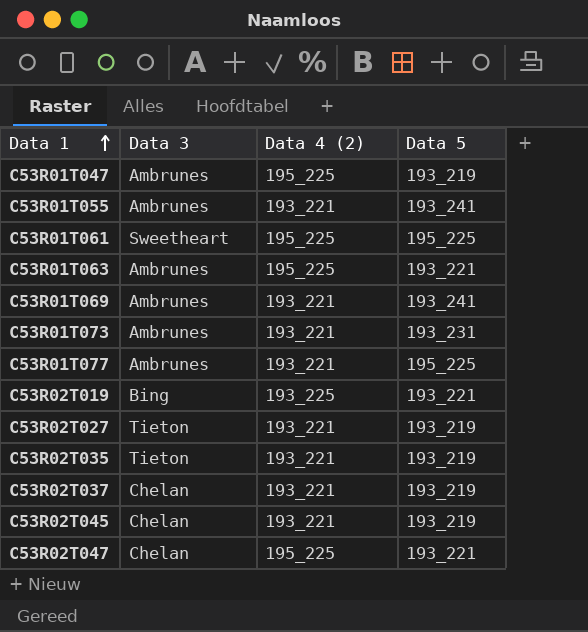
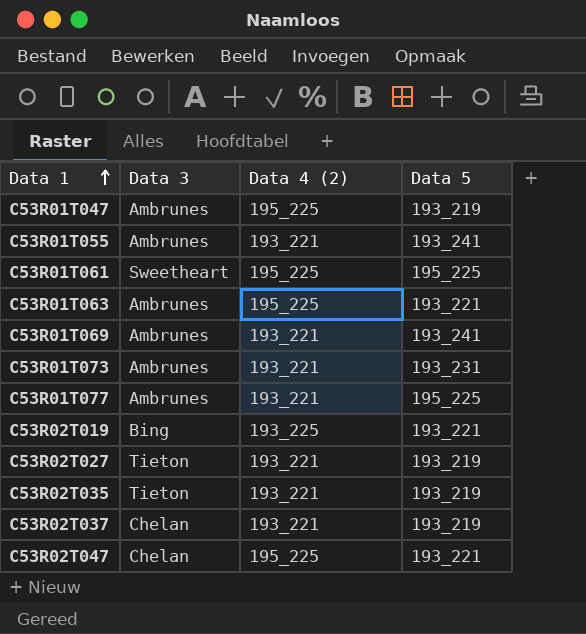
row C53R02T045: Chelan | 193_221 | 193_219 -> none

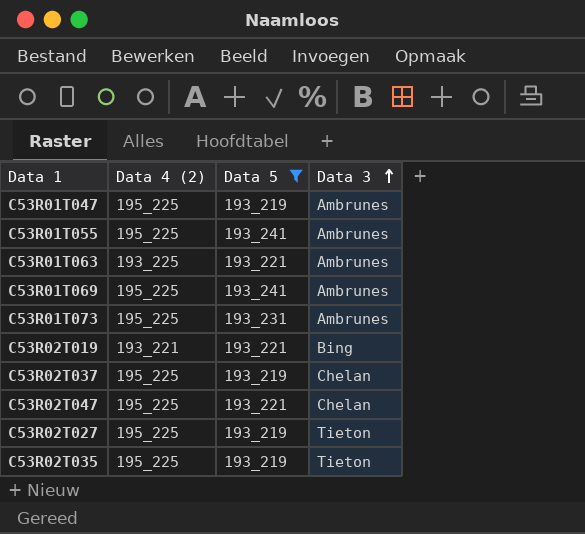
filter: none -> Data 5 != 195_225
row order: Data 1 ascending -> Data 3 ascending
column Data 3 | position: 2 -> 4
C53R01T055 | Data 4 (2): 193_221 -> 195_225
C53R01T063 | Data 4 (2): 195_225 -> 193_225
C53R01T069 | Data 4 (2): 193_221 -> 195_225
C53R01T073 | Data 4 (2): 193_221 -> 195_225
C53R02T019 | Data 4 (2): 193_225 -> 193_221
C53R02T037 | Data 4 (2): 193_221 -> 195_225
C53R02T027 | Data 4 (2): 193_221 -> 195_225
C53R02T035 | Data 4 (2): 193_221 -> 195_225

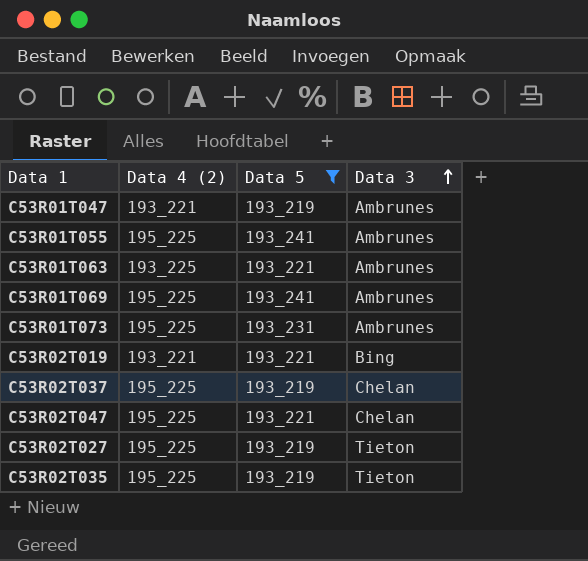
C53R01T047 | Data 4 (2): 195_225 -> 193_221

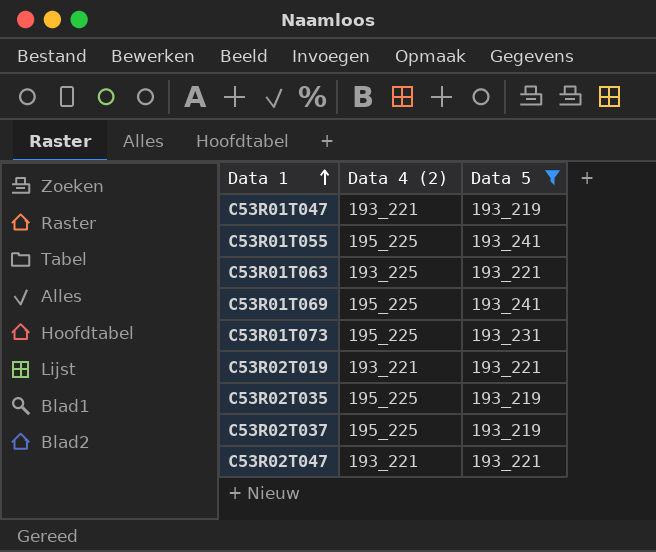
row order: Data 3 ascending -> Data 1 ascending
column Data 3 | position: 4 -> none
row C53R02T027: 195_225 | 193_219 | Tieton -> none
C53R02T047 | Data 4 (2): 195_225 -> 193_221

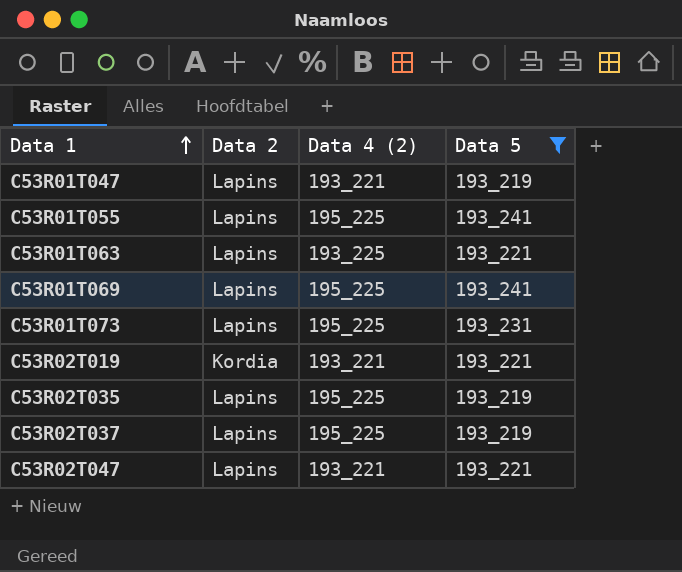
column Data 2 | position: none -> 2

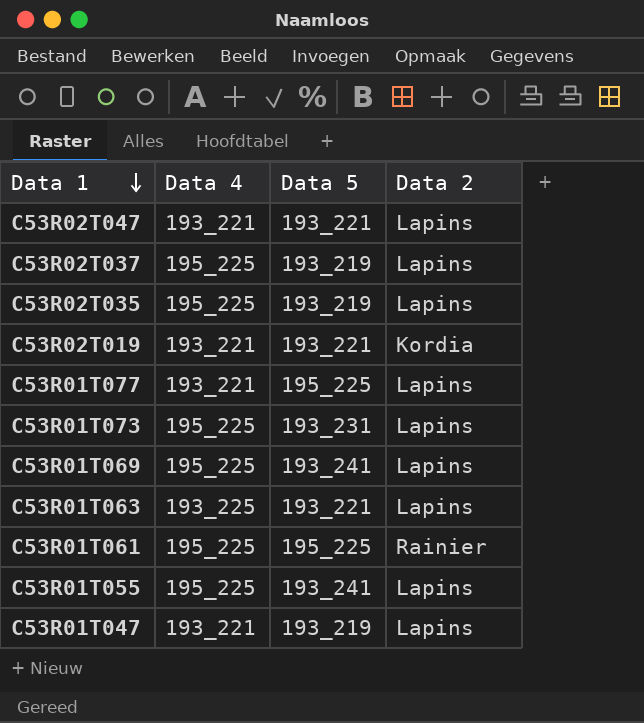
filter: Data 5 != 195_225 -> none
row order: Data 1 ascending -> Data 1 descending
column name: Data 4 (2) -> Data 4
column Data 2 | position: 2 -> 4

